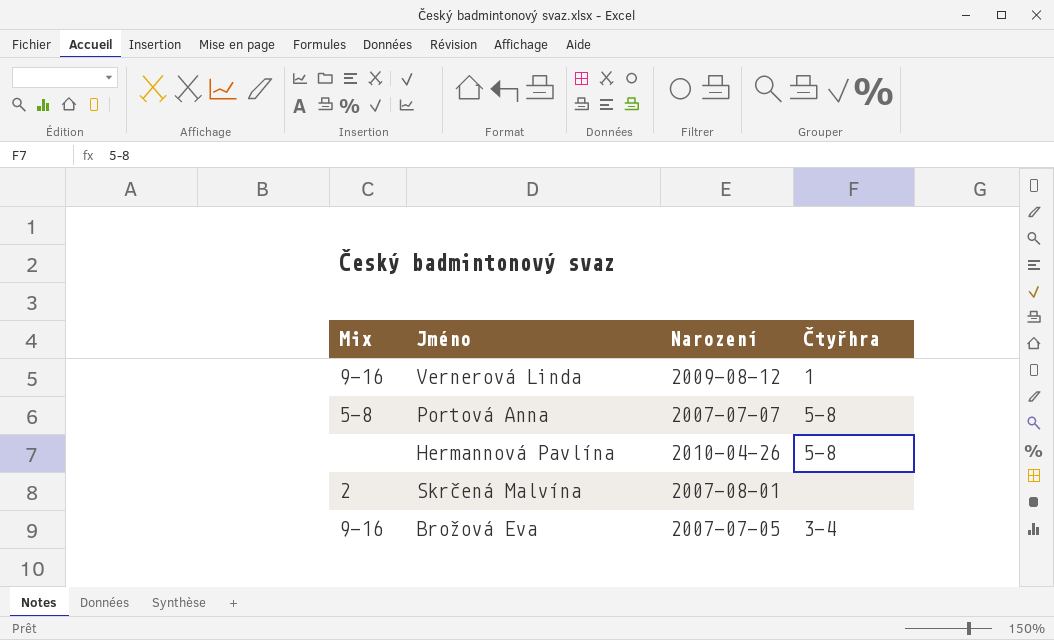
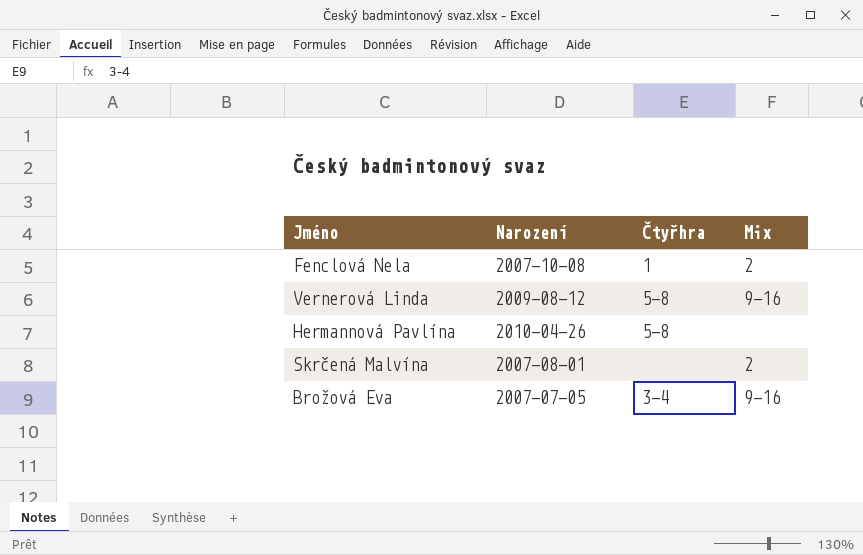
column Mix | position: 1 -> 4
row Portová Anna: 5-8 | 2007-07-07 | 5-8 -> none
row Fenclová Nela: none -> 2007-10-08 | 1 | 2
Vernerová Linda | Čtyřhra: 1 -> 5-8

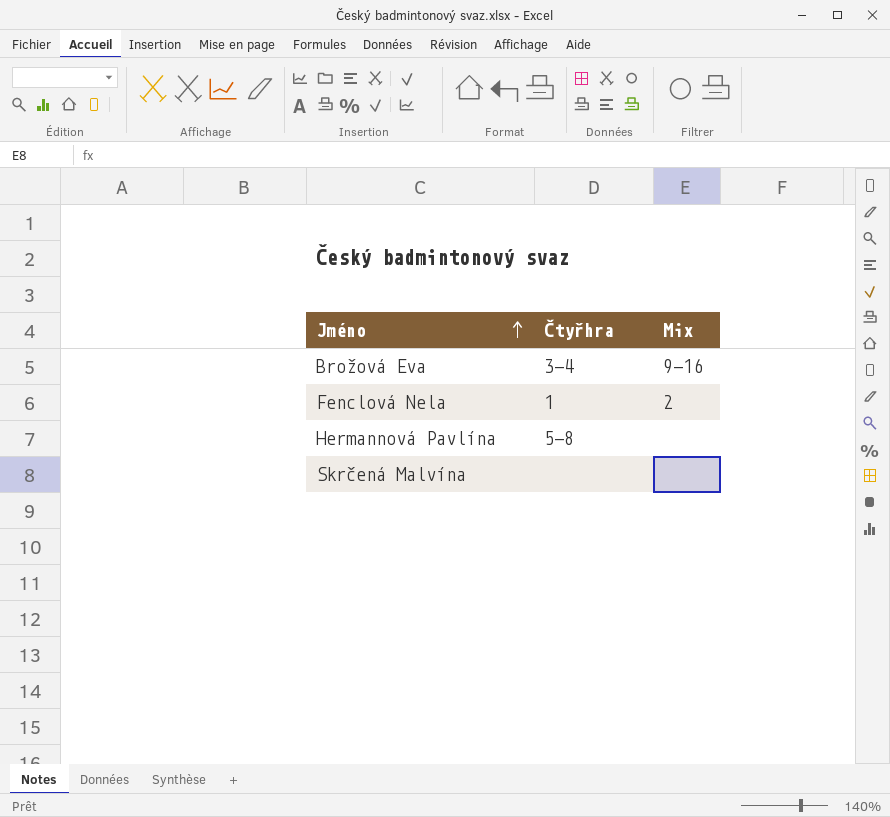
row order: none -> Jméno ascending
column Narození | position: 2 -> none
row Vernerová Linda: 2009-08-12 | 5-8 | 9-16 -> none
Skrčená Malvína | Mix: 2 -> none

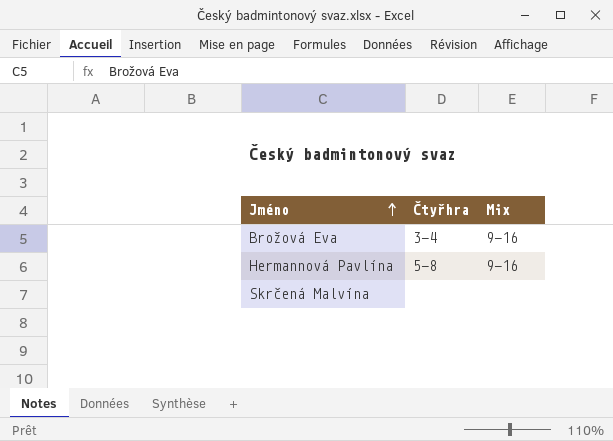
row Fenclová Nela: 1 | 2 -> none
Hermannová Pavlína | Mix: none -> 9-16

